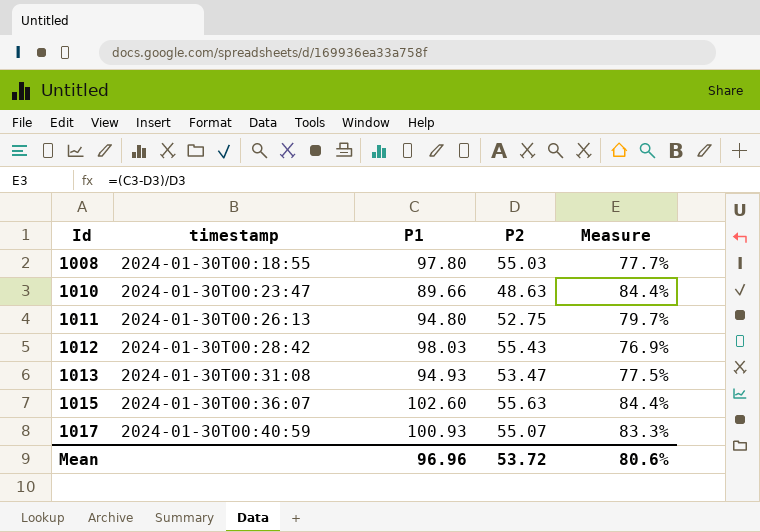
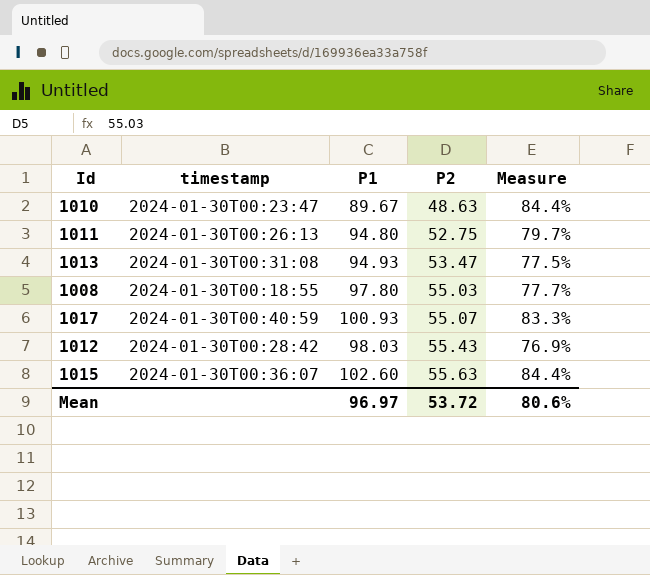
row order: Id ascending -> P2 ascending
1010 | P1: 89.66 -> 89.67
Mean | P1: 96.96 -> 96.97

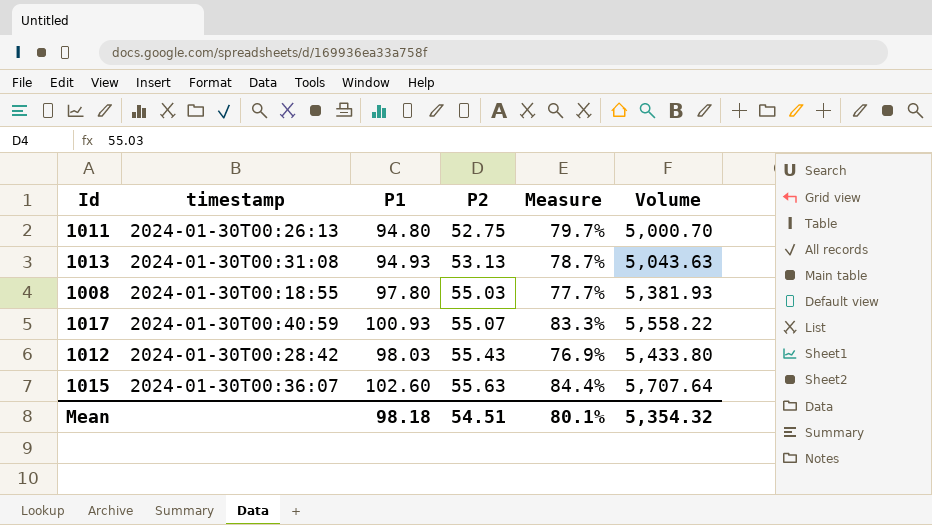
column Volume | formula: none -> [P1] * [P2]
row 1010: 2024-01-30T00:23:47 | 89.67 | 48.63 | 84.4% -> none
1013 | P2: 53.47 -> 53.13
1013 | Measure: 77.5% -> 78.7%
Mean | P1: 96.97 -> 98.18
Mean | P2: 53.72 -> 54.51
Mean | Measure: 80.6% -> 80.1%

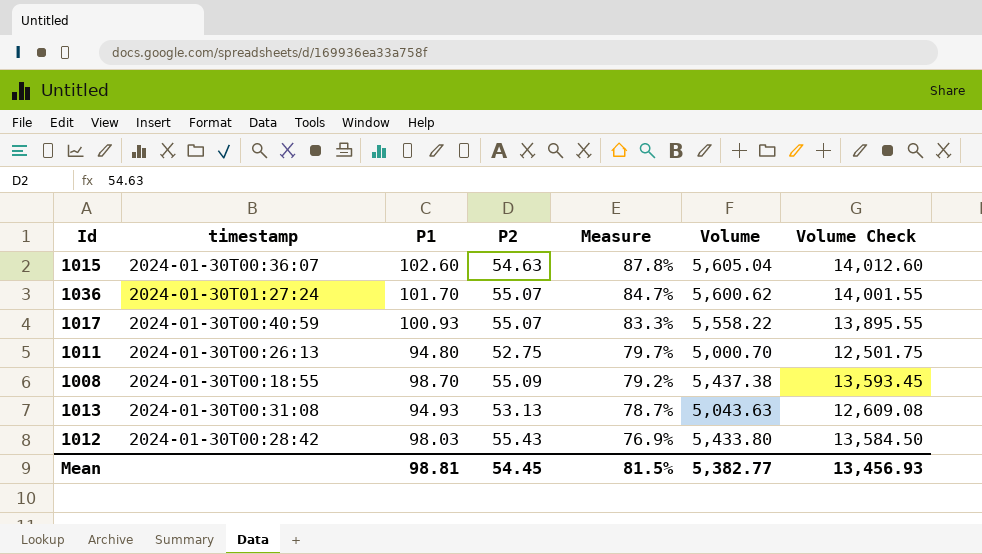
row order: P2 ascending -> Measure descending
column Volume Check | formula: none -> [Volume] * 2.5
1015 | P2: 55.63 -> 54.63
1015 | Measure: 84.4% -> 87.8%
1015 | Volume: 5,707.64 -> 5,605.04
row 1036: none -> 2024-01-30T01:27:24 | 101.70 | 55.07 | 84.7% | 5,600.62 | 14,001.55
1008 | P1: 97.80 -> 98.70
1008 | P2: 55.03 -> 55.09
1008 | Measure: 77.7% -> 79.2%
1008 | Volume: 5,381.93 -> 5,437.38
Mean | P1: 98.18 -> 98.81
Mean | P2: 54.51 -> 54.45
Mean | Measure: 80.1% -> 81.5%
Mean | Volume: 5,354.32 -> 5,382.77

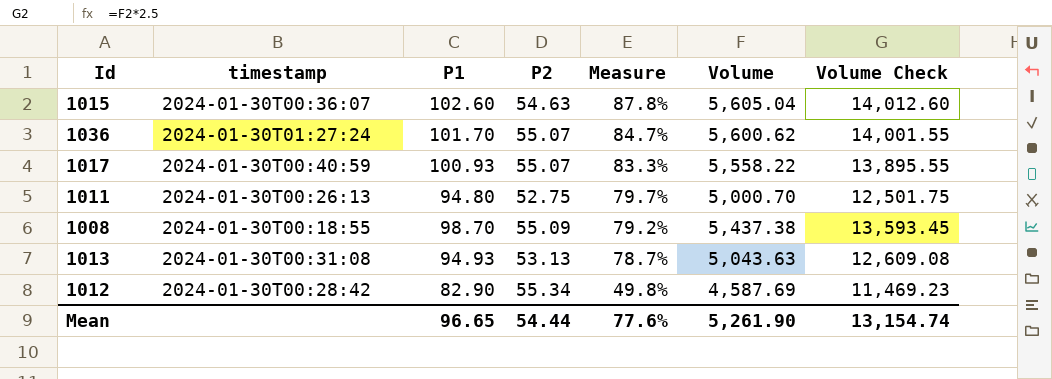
1012 | P1: 98.03 -> 82.90
1012 | P2: 55.43 -> 55.34
1012 | Measure: 76.9% -> 49.8%
1012 | Volume: 5,433.80 -> 4,587.69
1012 | Volume Check: 13,584.50 -> 11,469.23
Mean | P1: 98.81 -> 96.65
Mean | P2: 54.45 -> 54.44
Mean | Measure: 81.5% -> 77.6%
Mean | Volume: 5,382.77 -> 5,261.90
Mean | Volume Check: 13,456.93 -> 13,154.74

